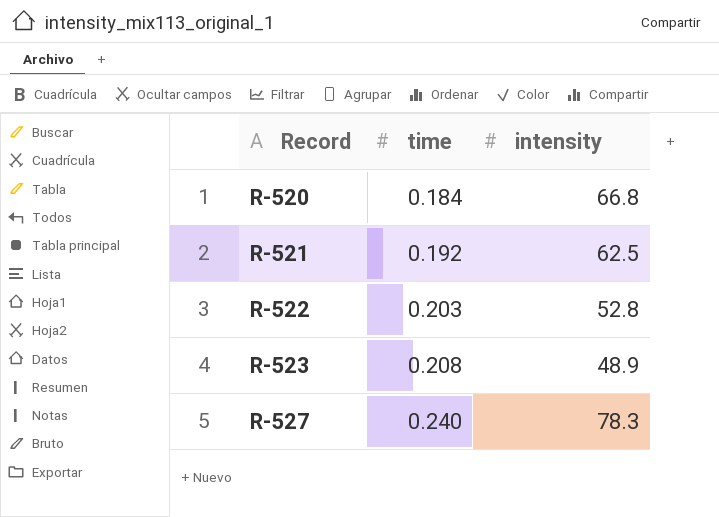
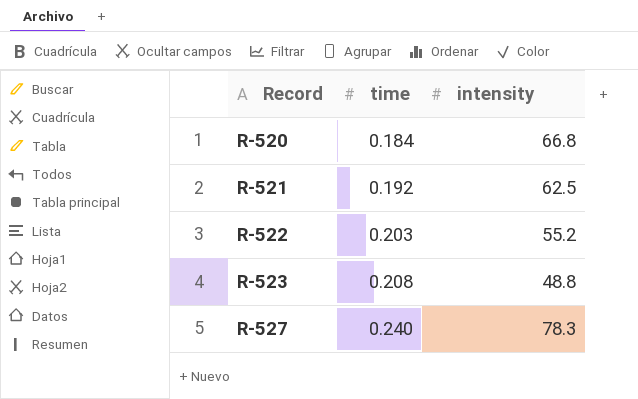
R-522 | intensity: 52.8 -> 55.2
R-523 | intensity: 48.9 -> 48.8

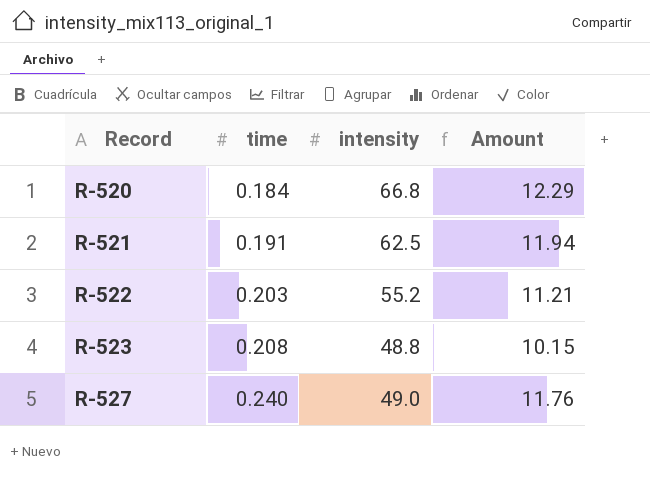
column Amount | formula: none -> [time] * [intensity]
R-521 | time: 0.192 -> 0.191
R-527 | intensity: 78.3 -> 49.0

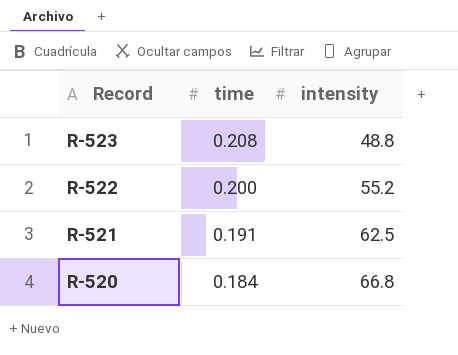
row order: Record ascending -> Record descending
column Amount | formula: [time] * [intensity] -> none
row R-527: 0.240 | 49.0 | 11.76 -> none
R-522 | time: 0.203 -> 0.200

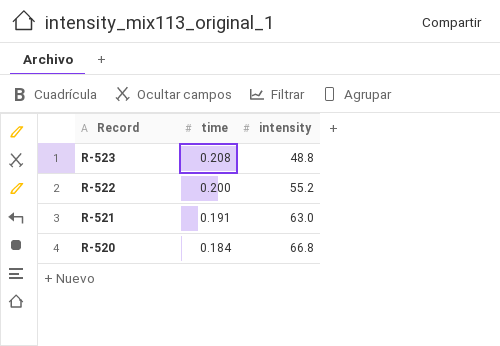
R-521 | intensity: 62.5 -> 63.0

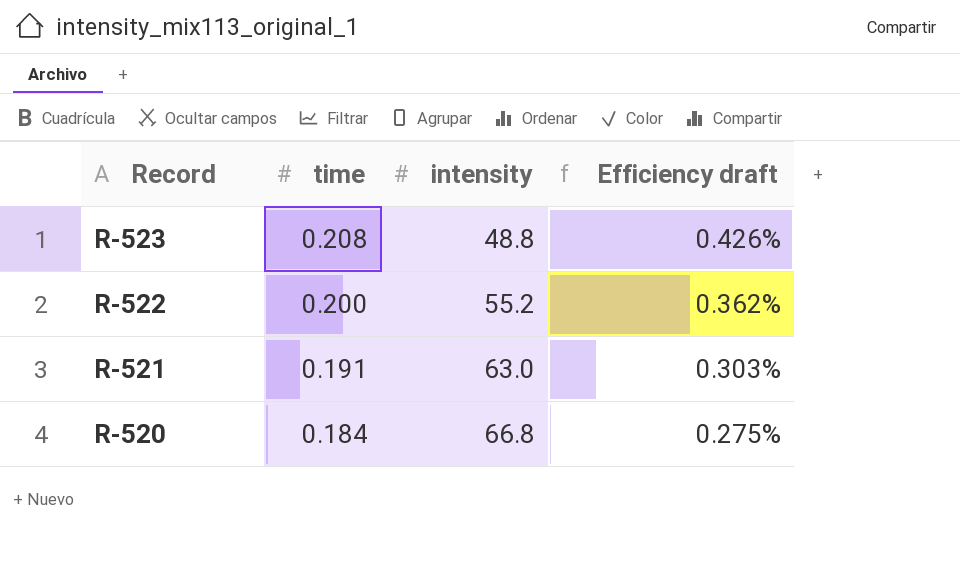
column Efficiency draft | formula: none -> [time] / [intensity]

